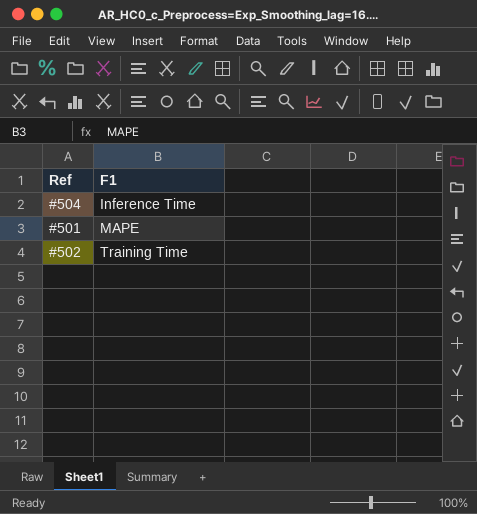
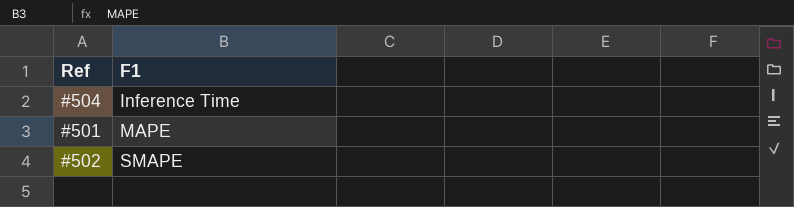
#502 | F1: Training Time -> SMAPE

